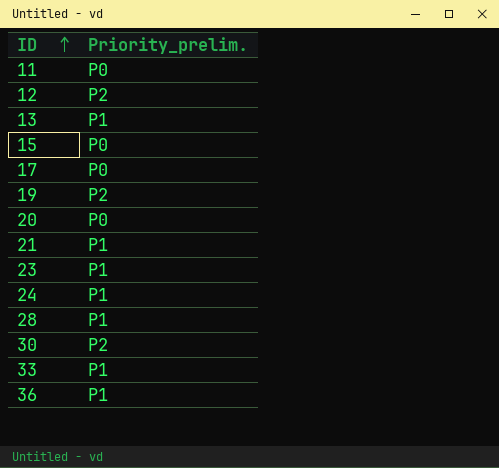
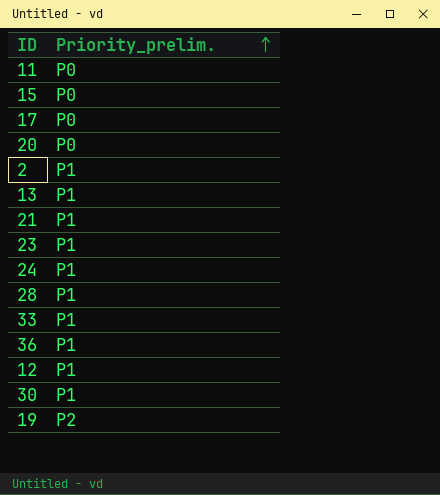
row order: ID ascending -> Priority_prelim. ascending
row 2: none -> P1
12 | Priority_prelim.: P2 -> P1
30 | Priority_prelim.: P2 -> P1

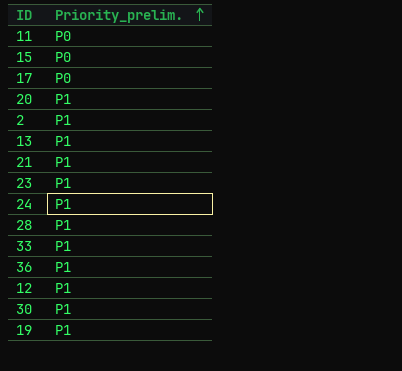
20 | Priority_prelim.: P0 -> P1
19 | Priority_prelim.: P2 -> P1

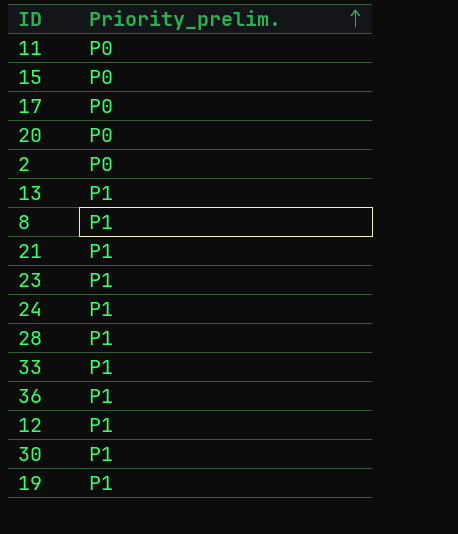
20 | Priority_prelim.: P1 -> P0
2 | Priority_prelim.: P1 -> P0
row 8: none -> P1

